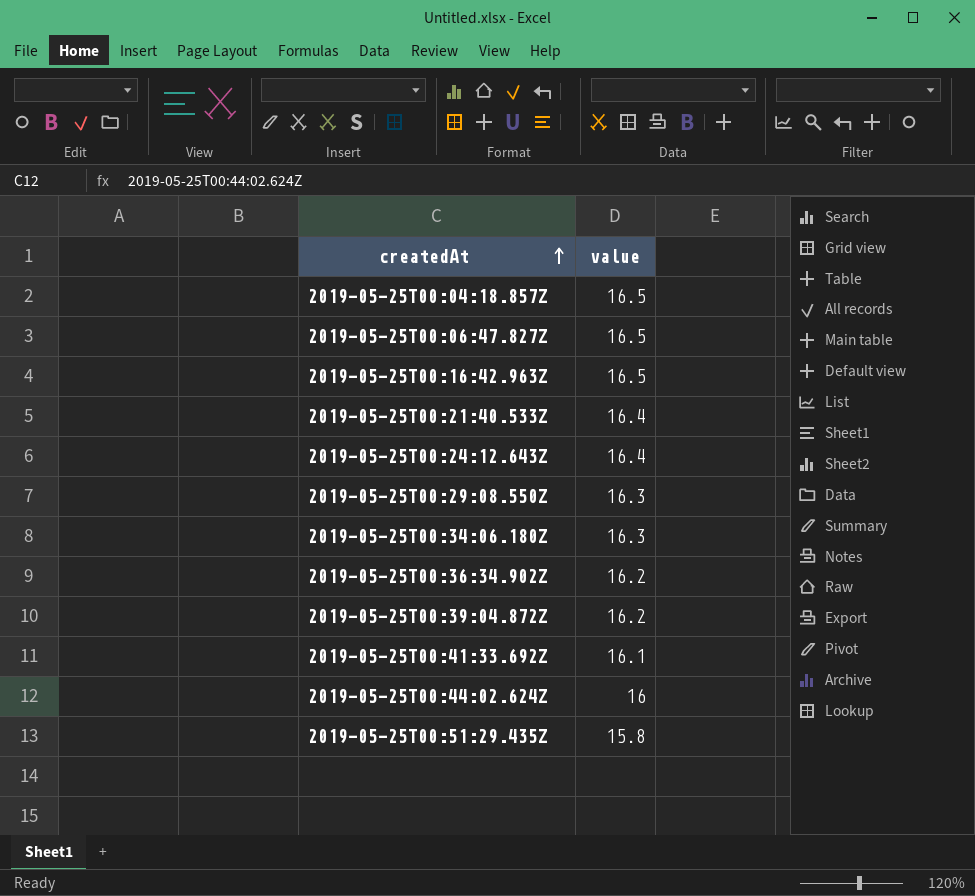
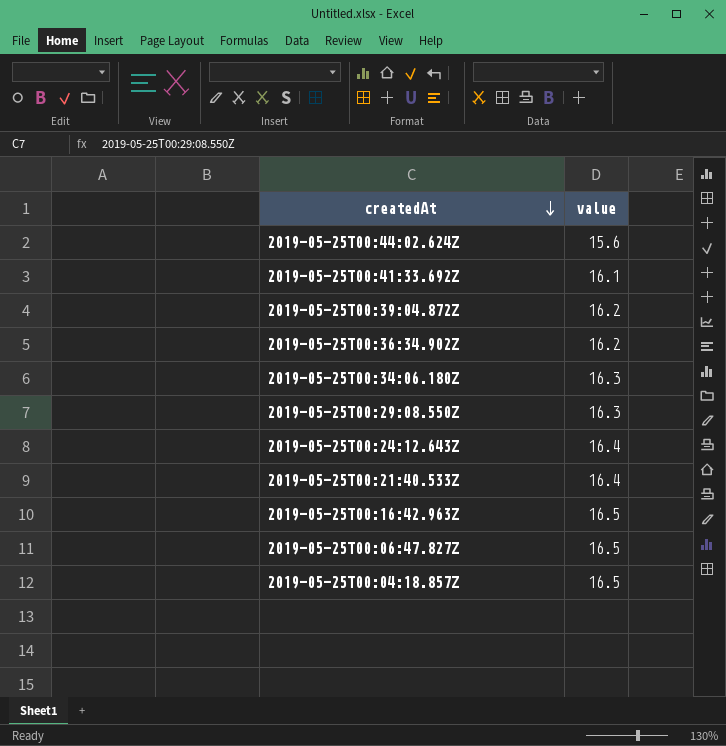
row order: createdAt ascending -> createdAt descending
row 2019-05-25T00:51:29.435Z: 15.8 -> none
2019-05-25T00:44:02.624Z | value: 16 -> 15.6

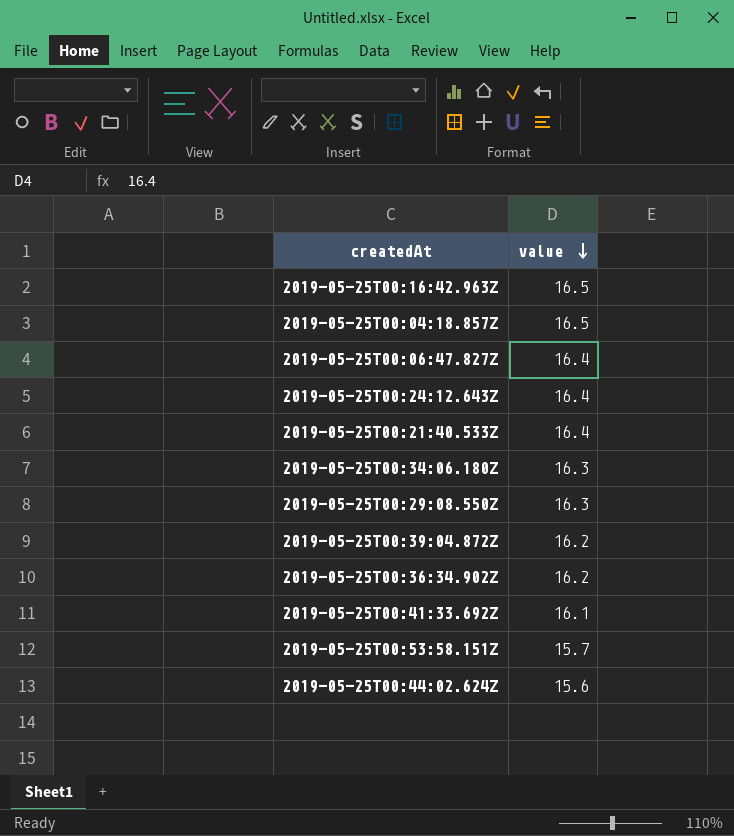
row order: createdAt descending -> value descending
2019-05-25T00:06:47.827Z | value: 16.5 -> 16.4
row 2019-05-25T00:53:58.151Z: none -> 15.7

